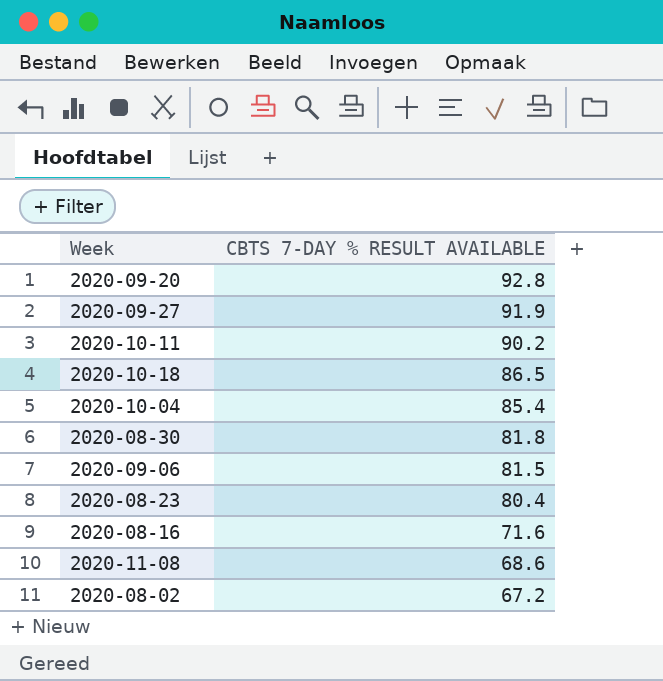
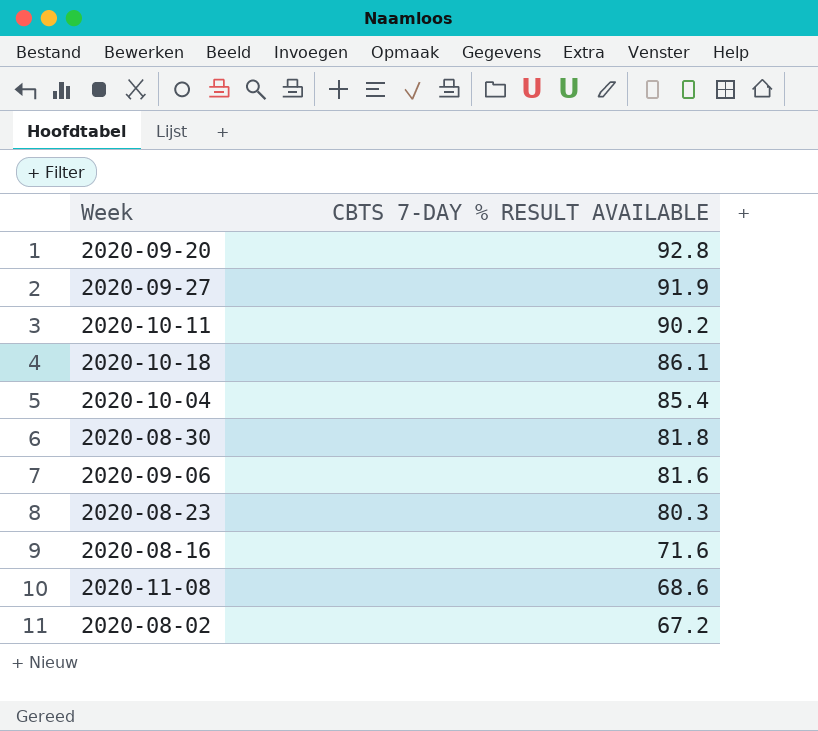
2020-10-18 | CBTS 7-DAY % RESULT AVAILABLE: 86.5 -> 86.1
2020-09-06 | CBTS 7-DAY % RESULT AVAILABLE: 81.5 -> 81.6
2020-08-23 | CBTS 7-DAY % RESULT AVAILABLE: 80.4 -> 80.3

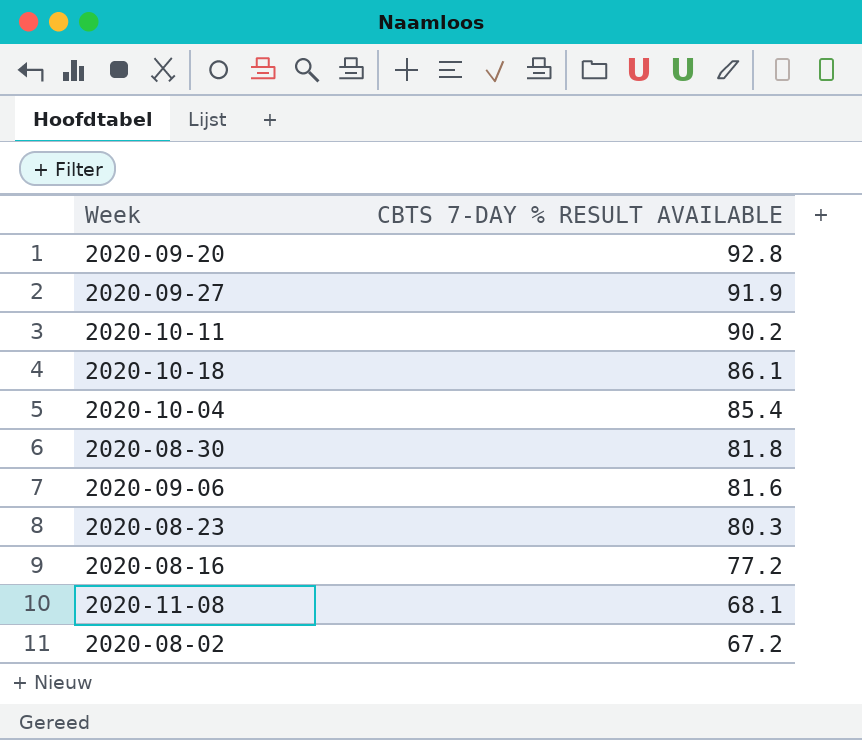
2020-08-16 | CBTS 7-DAY % RESULT AVAILABLE: 71.6 -> 77.2
2020-11-08 | CBTS 7-DAY % RESULT AVAILABLE: 68.6 -> 68.1

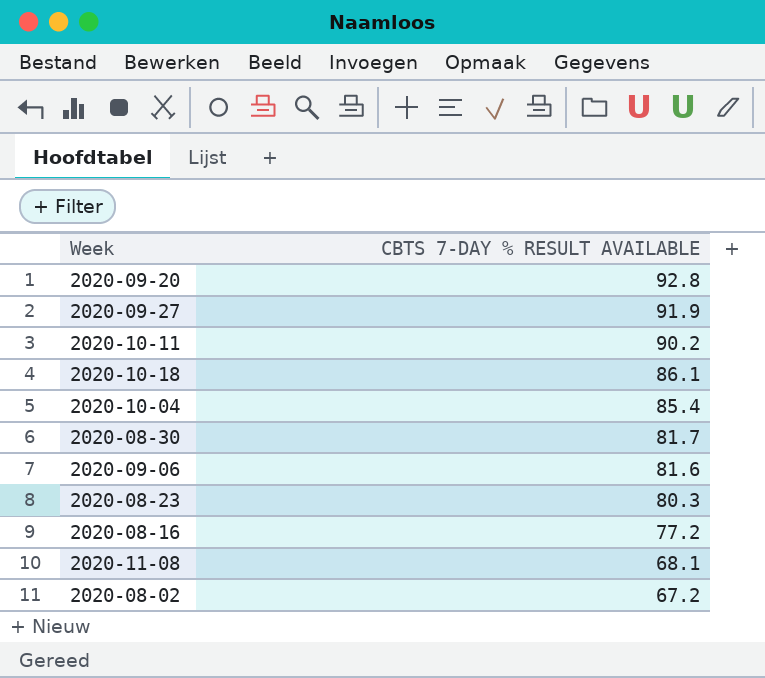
2020-08-30 | CBTS 7-DAY % RESULT AVAILABLE: 81.8 -> 81.7

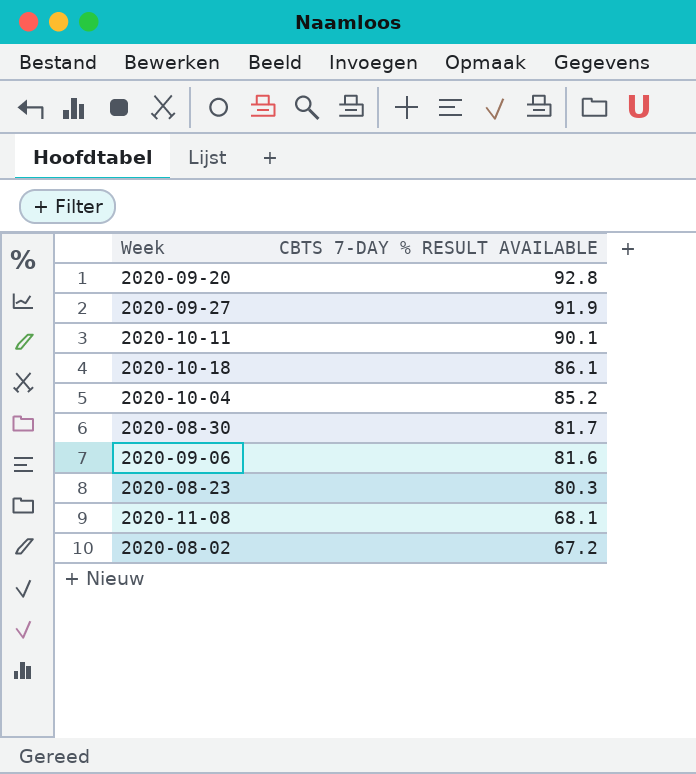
row 2020-08-16: 77.2 -> none
2020-10-11 | CBTS 7-DAY % RESULT AVAILABLE: 90.2 -> 90.1
2020-10-04 | CBTS 7-DAY % RESULT AVAILABLE: 85.4 -> 85.2

